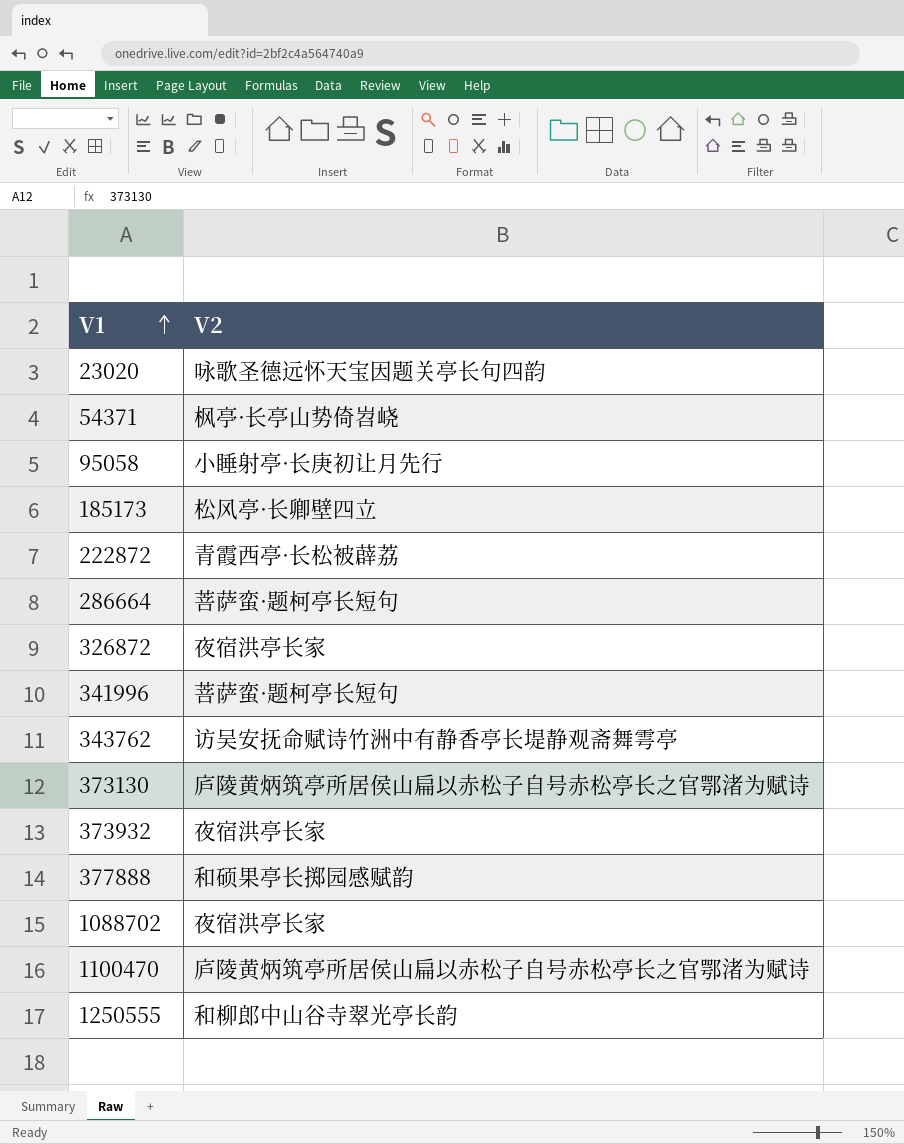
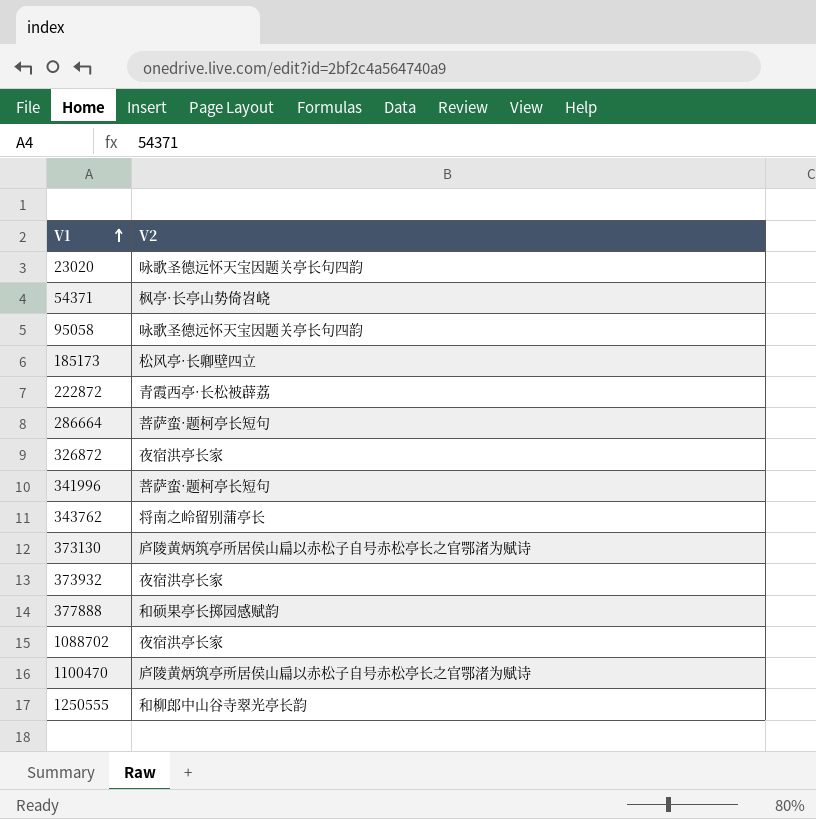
95058 | V2: 小睡射亭·长庚初让月先行 -> 咏歌圣德远怀天宝因题关亭长句四韵
343762 | V2: 访吴安抚命赋诗竹洲中有静香亭长堤静观斋舞雩亭 -> 将南之岭留别蒲亭长

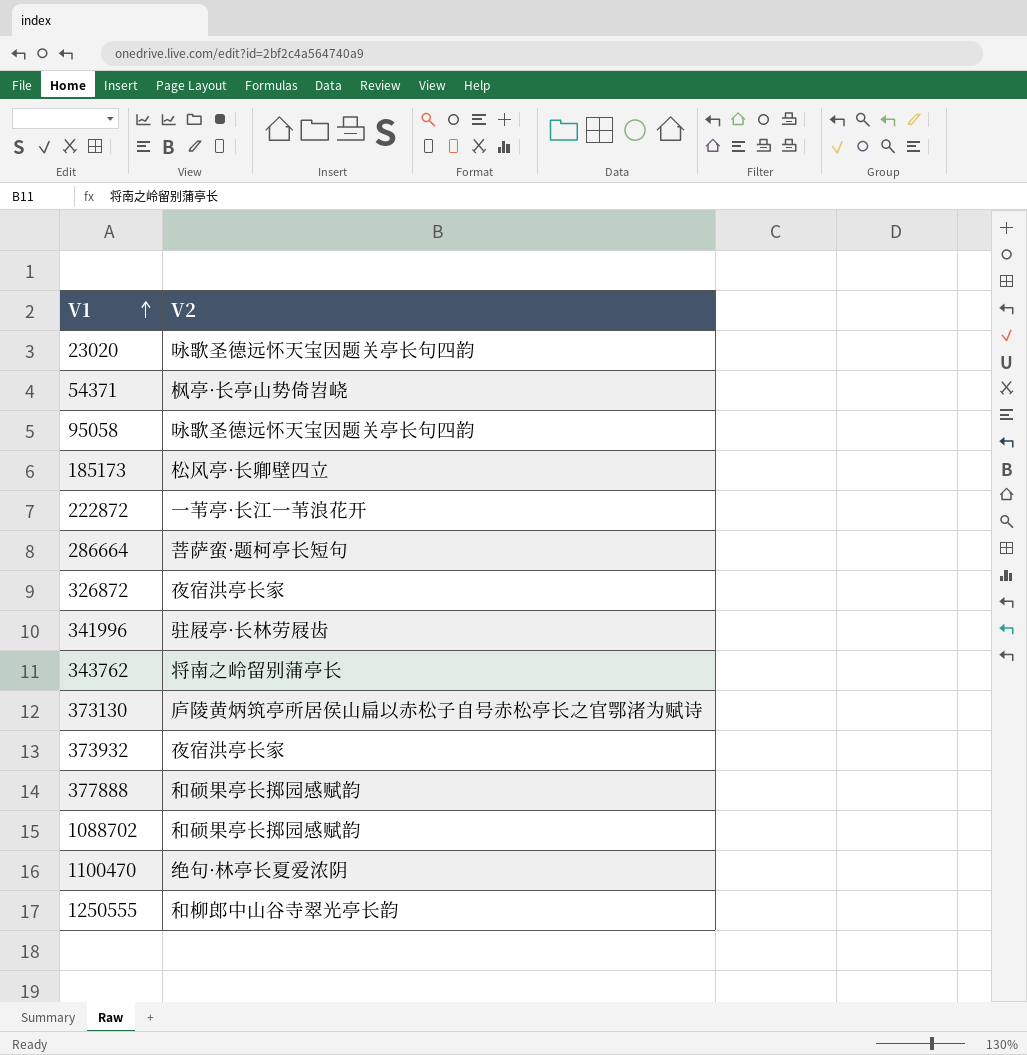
222872 | V2: 青霞西亭·长松被薜荔 -> 一苇亭·长江一苇浪花开
341996 | V2: 菩萨蛮·题柯亭长短句 -> 驻屐亭·长林劳屐齿
1088702 | V2: 夜宿洪亭长家 -> 和硕果亭长掷园感赋韵
1100470 | V2: 庐陵黄炳筑亭所居侯山扁以赤松子自号赤松亭长之官鄂渚为赋诗 -> 绝句·林亭长夏爱浓阴

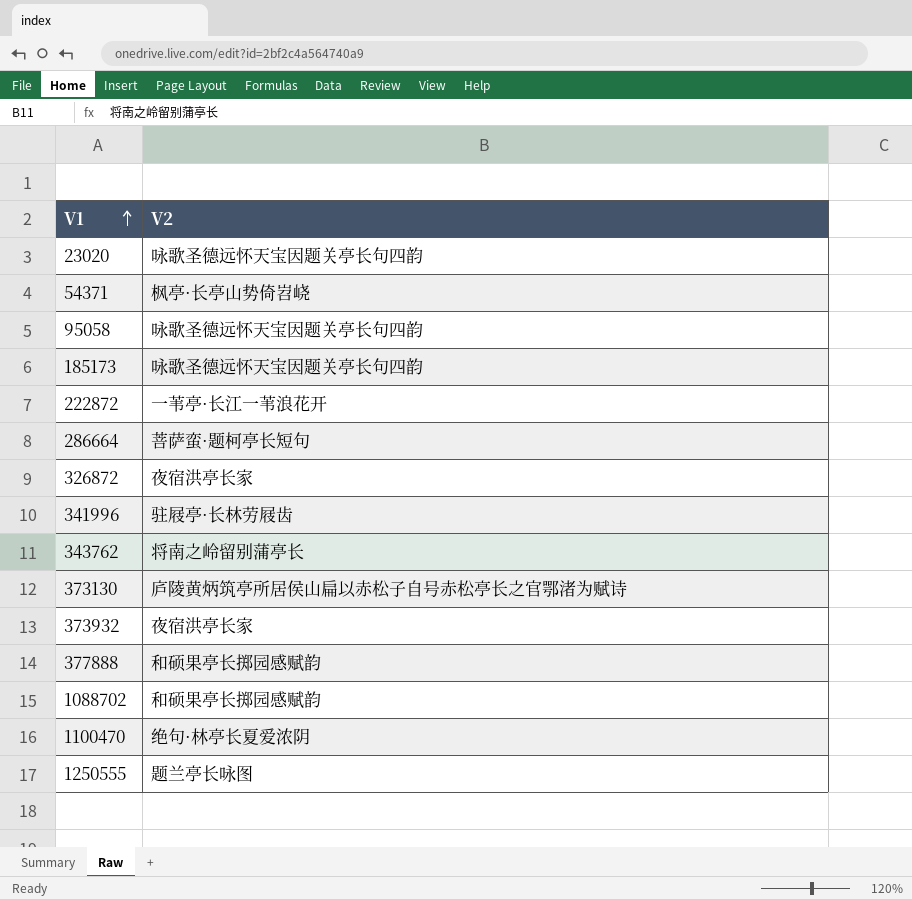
185173 | V2: 松风亭·长卿壁四立 -> 咏歌圣德远怀天宝因题关亭长句四韵
1250555 | V2: 和柳郎中山谷寺翠光亭长韵 -> 题兰亭长咏图

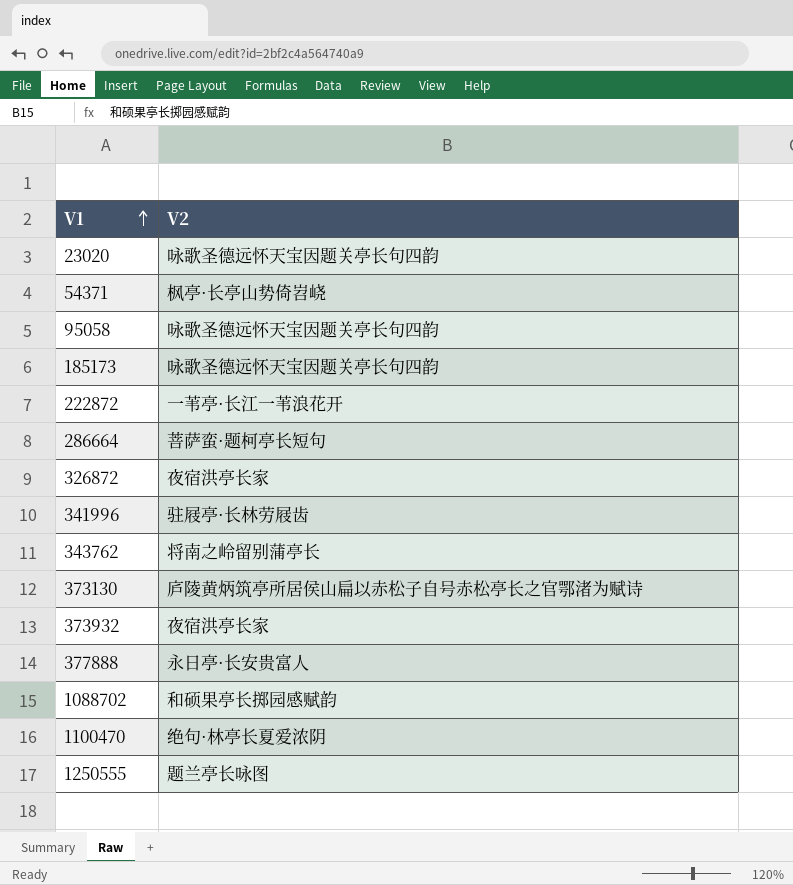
377888 | V2: 和硕果亭长掷园感赋韵 -> 永日亭·长安贵富人

